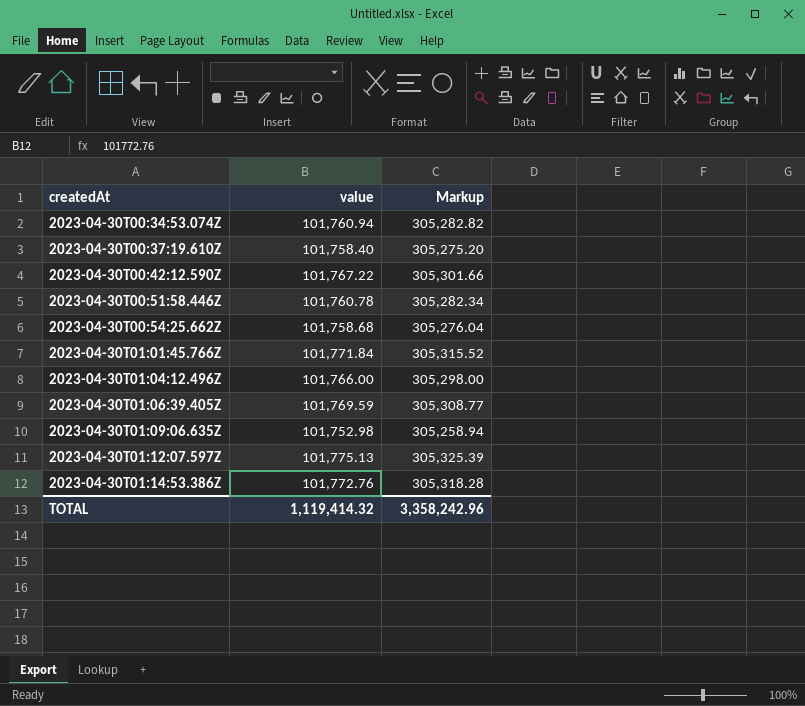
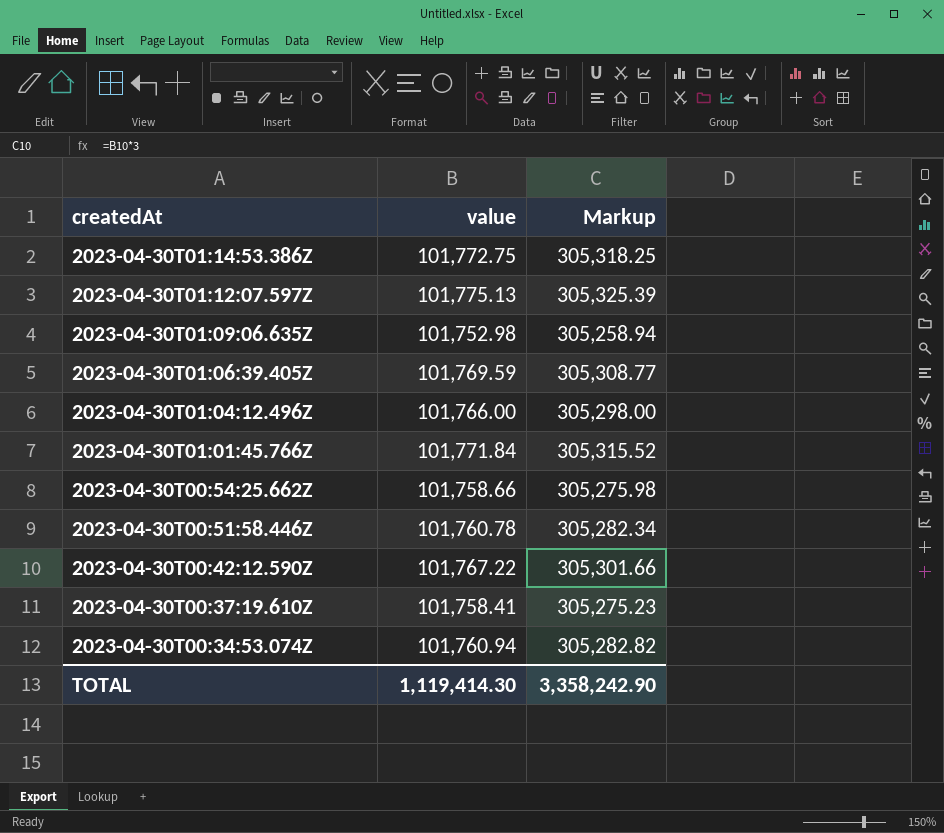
row order: createdAt ascending -> createdAt descending
2023-04-30T01:14:53.386Z | value: 101,772.76 -> 101,772.75
2023-04-30T01:14:53.386Z | Markup: 305,318.28 -> 305,318.25
2023-04-30T00:54:25.662Z | value: 101,758.68 -> 101,758.66
2023-04-30T00:54:25.662Z | Markup: 305,276.04 -> 305,275.98
2023-04-30T00:37:19.610Z | value: 101,758.40 -> 101,758.41
2023-04-30T00:37:19.610Z | Markup: 305,275.20 -> 305,275.23
TOTAL | value: 1,119,414.32 -> 1,119,414.30
TOTAL | Markup: 3,358,242.96 -> 3,358,242.90

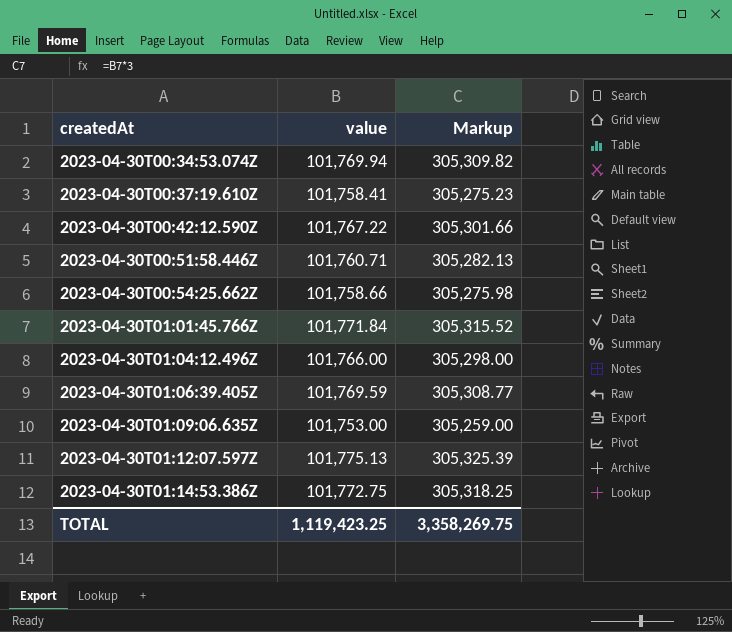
row order: createdAt descending -> createdAt ascending
2023-04-30T00:34:53.074Z | value: 101,760.94 -> 101,769.94
2023-04-30T00:34:53.074Z | Markup: 305,282.82 -> 305,309.82
2023-04-30T00:51:58.446Z | value: 101,760.78 -> 101,760.71
2023-04-30T00:51:58.446Z | Markup: 305,282.34 -> 305,282.13
2023-04-30T01:09:06.635Z | value: 101,752.98 -> 101,753.00
2023-04-30T01:09:06.635Z | Markup: 305,258.94 -> 305,259.00
TOTAL | value: 1,119,414.30 -> 1,119,423.25
TOTAL | Markup: 3,358,242.90 -> 3,358,269.75

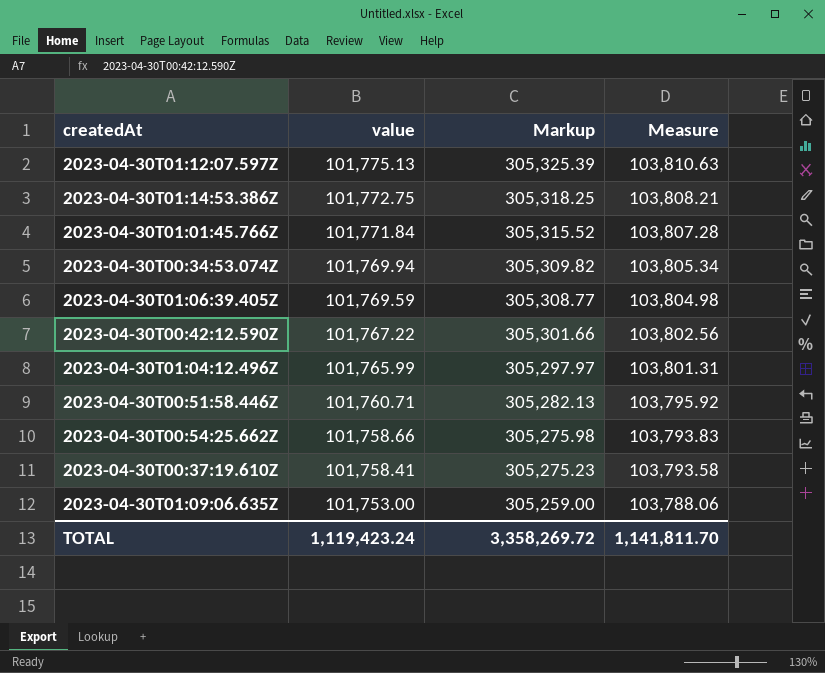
row order: createdAt ascending -> value descending
column Measure | formula: none -> [value] * 1.02
2023-04-30T01:04:12.496Z | value: 101,766.00 -> 101,765.99
2023-04-30T01:04:12.496Z | Markup: 305,298.00 -> 305,297.97
TOTAL | value: 1,119,423.25 -> 1,119,423.24
TOTAL | Markup: 3,358,269.75 -> 3,358,269.72

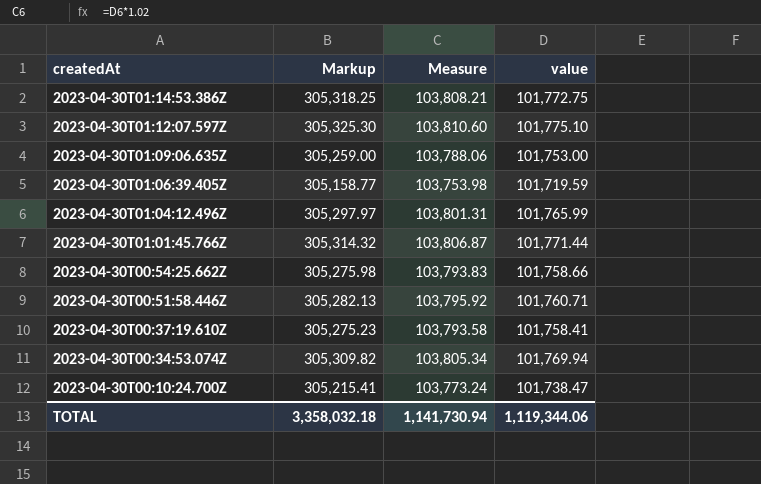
row order: value descending -> createdAt descending
column value | position: 2 -> 4
row 2023-04-30T00:42:12.590Z: 101,767.22 | 305,301.66 | 103,802.56 -> none
2023-04-30T01:12:07.597Z | Markup: 305,325.39 -> 305,325.30
2023-04-30T01:12:07.597Z | Measure: 103,810.63 -> 103,810.60
2023-04-30T01:12:07.597Z | value: 101,775.13 -> 101,775.10
2023-04-30T01:06:39.405Z | Markup: 305,308.77 -> 305,158.77
2023-04-30T01:06:39.405Z | Measure: 103,804.98 -> 103,753.98
2023-04-30T01:06:39.405Z | value: 101,769.59 -> 101,719.59
2023-04-30T01:01:45.766Z | Markup: 305,315.52 -> 305,314.32
2023-04-30T01:01:45.766Z | Measure: 103,807.28 -> 103,806.87
2023-04-30T01:01:45.766Z | value: 101,771.84 -> 101,771.44
row 2023-04-30T00:10:24.700Z: none -> 305,215.41 | 103,773.24 | 101,738.47
TOTAL | Markup: 3,358,269.72 -> 3,358,032.18
TOTAL | Measure: 1,141,811.70 -> 1,141,730.94
TOTAL | value: 1,119,423.24 -> 1,119,344.06

